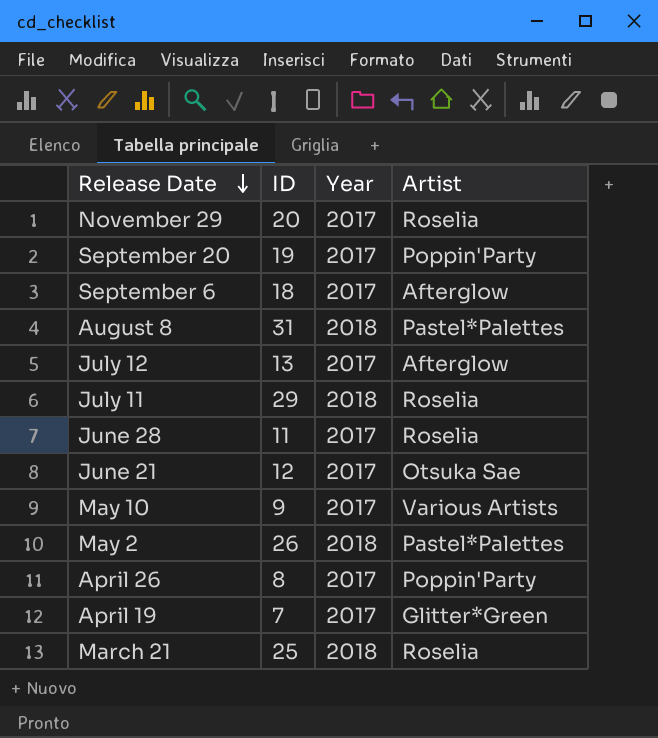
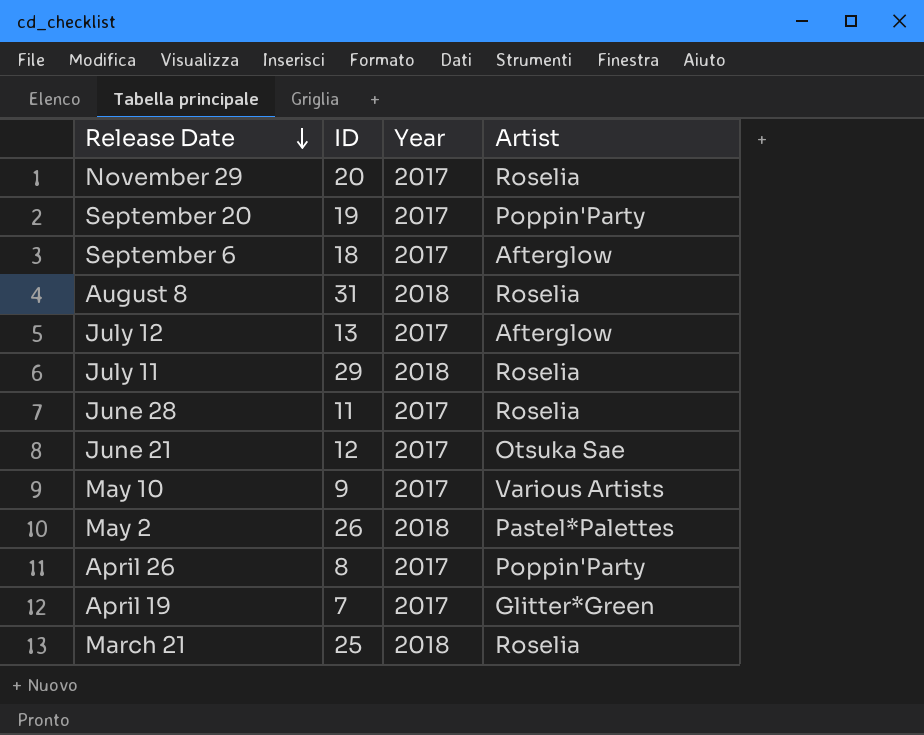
August 8 | Artist: Pastel*Palettes -> Roselia

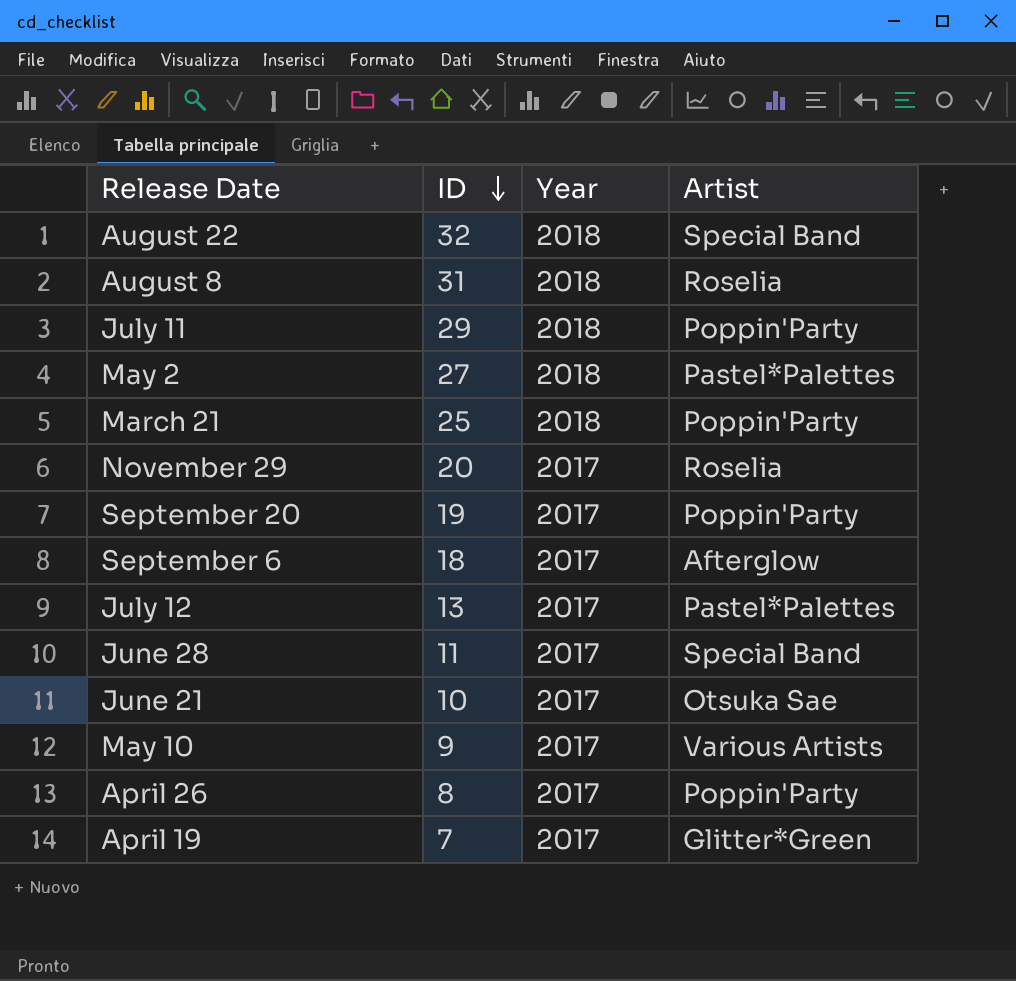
row order: Release Date descending -> ID descending
row August 22: none -> 32 | 2018 | Special Band
July 11 | Artist: Roselia -> Poppin'Party
May 2 | ID: 26 -> 27
March 21 | Artist: Roselia -> Poppin'Party
July 12 | Artist: Afterglow -> Pastel*Palettes
June 28 | Artist: Roselia -> Special Band
June 21 | ID: 12 -> 10

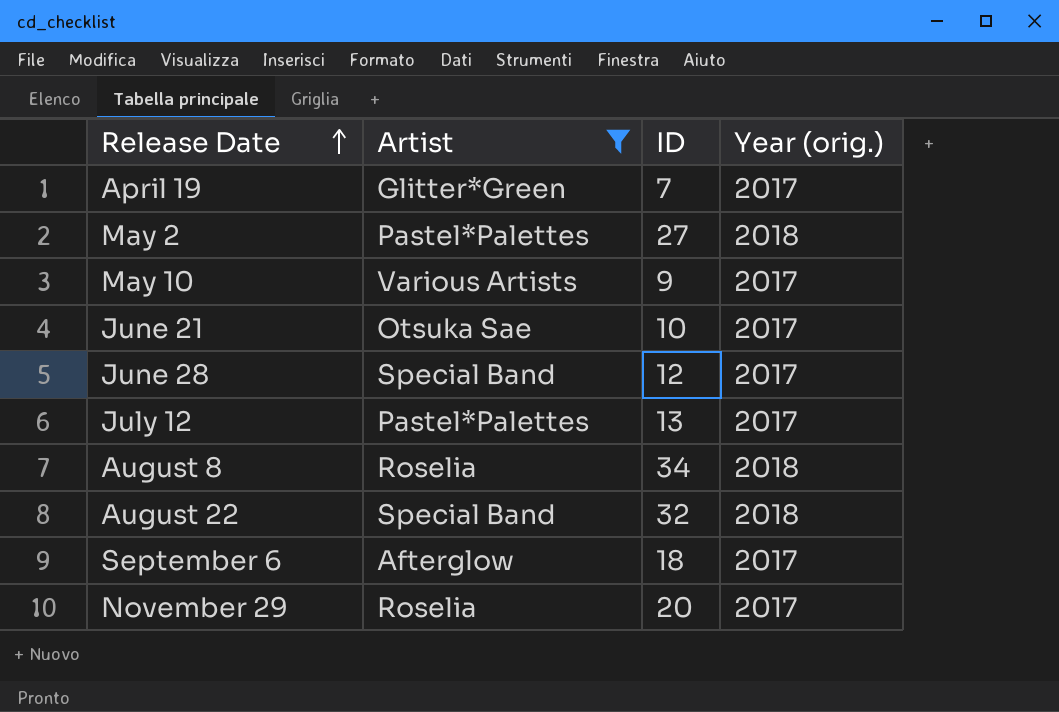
filter: none -> Artist != Poppin'Party
row order: ID descending -> Release Date ascending
column Artist | position: 4 -> 2
column name: Year -> Year (orig.)
June 28 | ID: 11 -> 12
August 8 | ID: 31 -> 34

